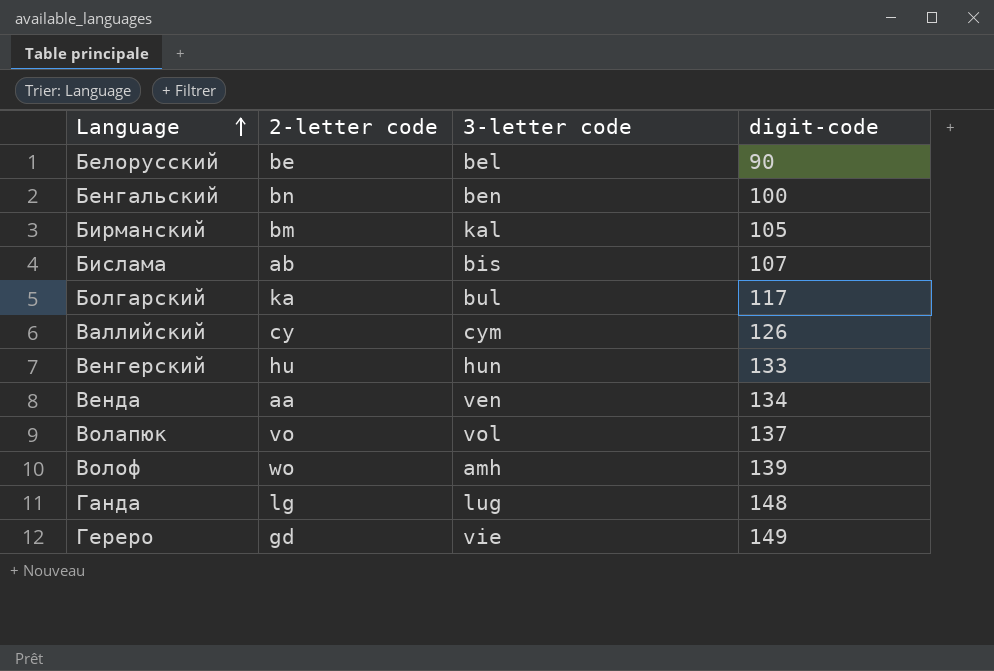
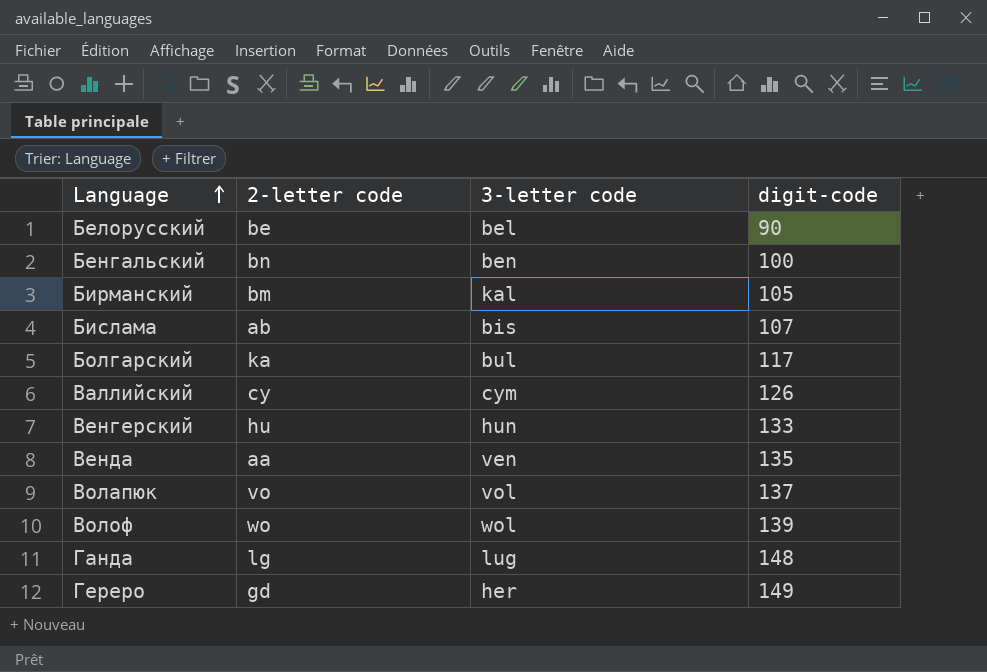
Венда | digit-code: 134 -> 135
Волоф | 3-letter code: amh -> wol
Гереро | 3-letter code: vie -> her

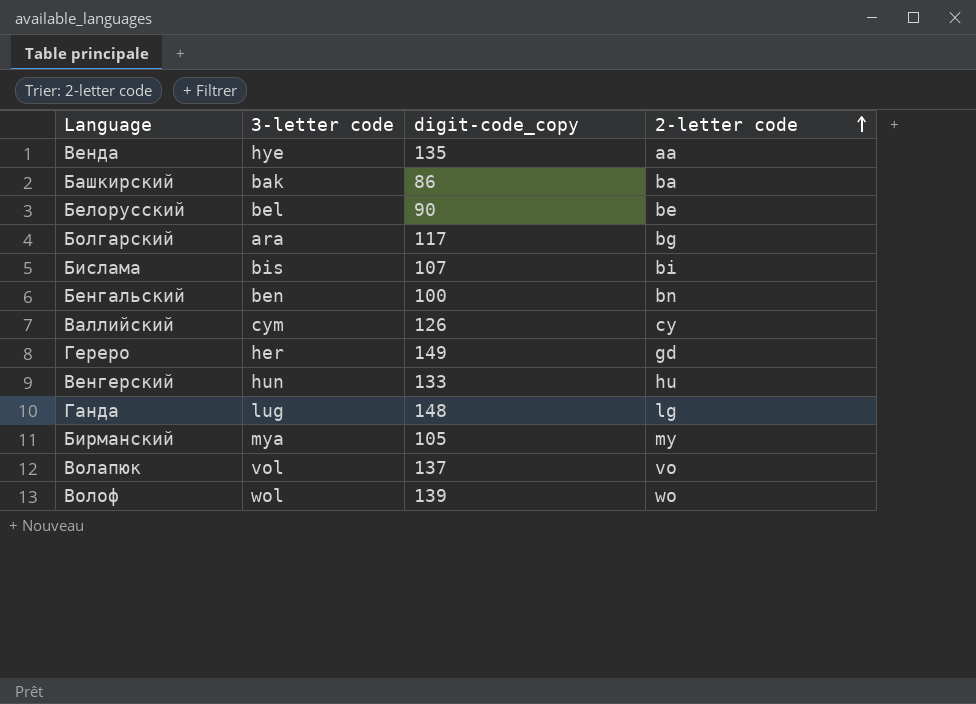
row order: Language ascending -> 2-letter code ascending
column name: digit-code -> digit-code_copy
column 2-letter code | position: 2 -> 4
Венда | 3-letter code: ven -> hye
row Башкирский: none -> bak | 86 | ba
Болгарский | 3-letter code: bul -> ara
Болгарский | 2-letter code: ka -> bg
Бислама | 2-letter code: ab -> bi
Бирманский | 3-letter code: kal -> mya
Бирманский | 2-letter code: bm -> my

